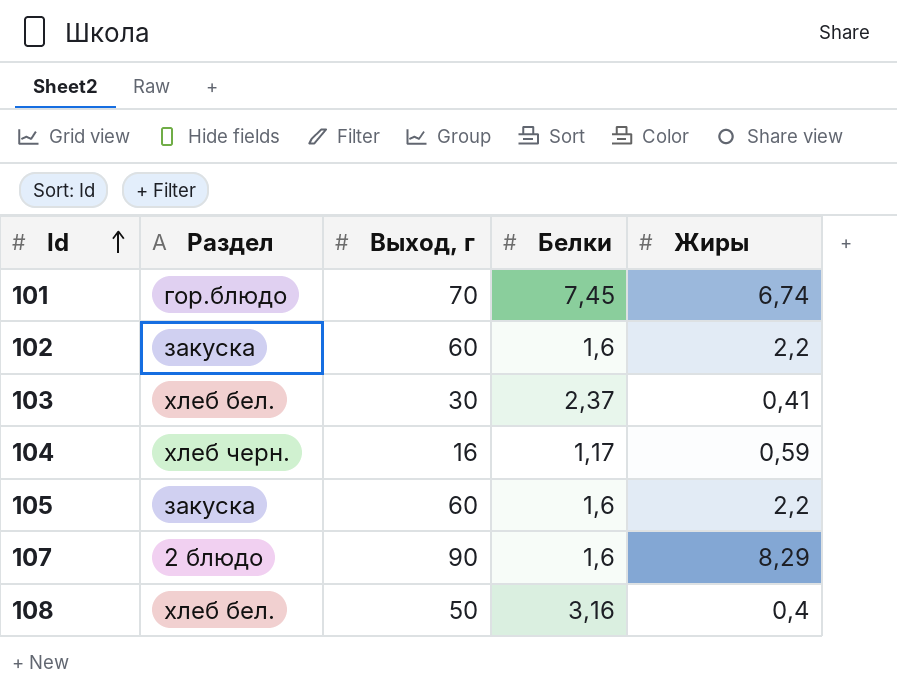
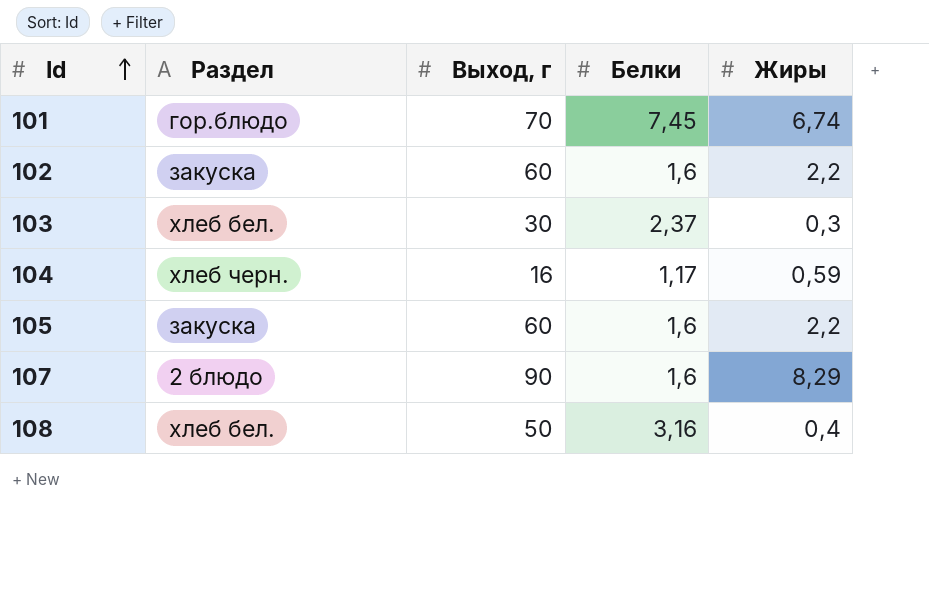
103 | Жиры: 0,41 -> 0,3

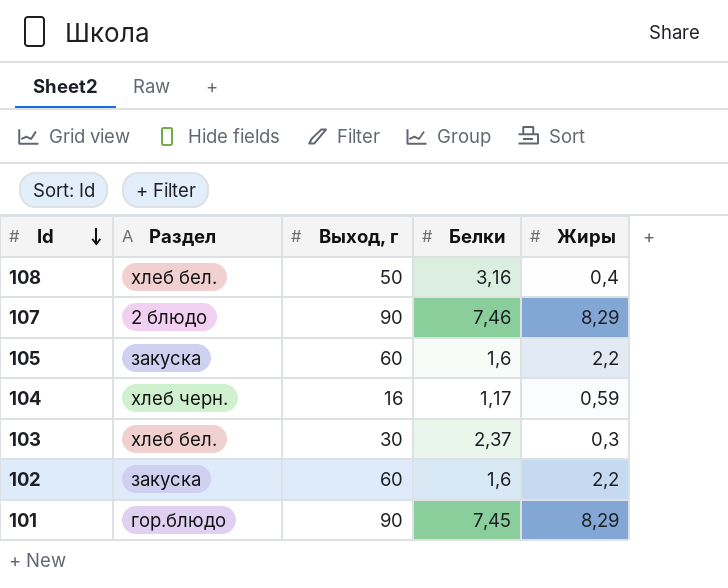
row order: Id ascending -> Id descending
107 | Белки: 1,6 -> 7,46
101 | Выход, г: 70 -> 90
101 | Жиры: 6,74 -> 8,29

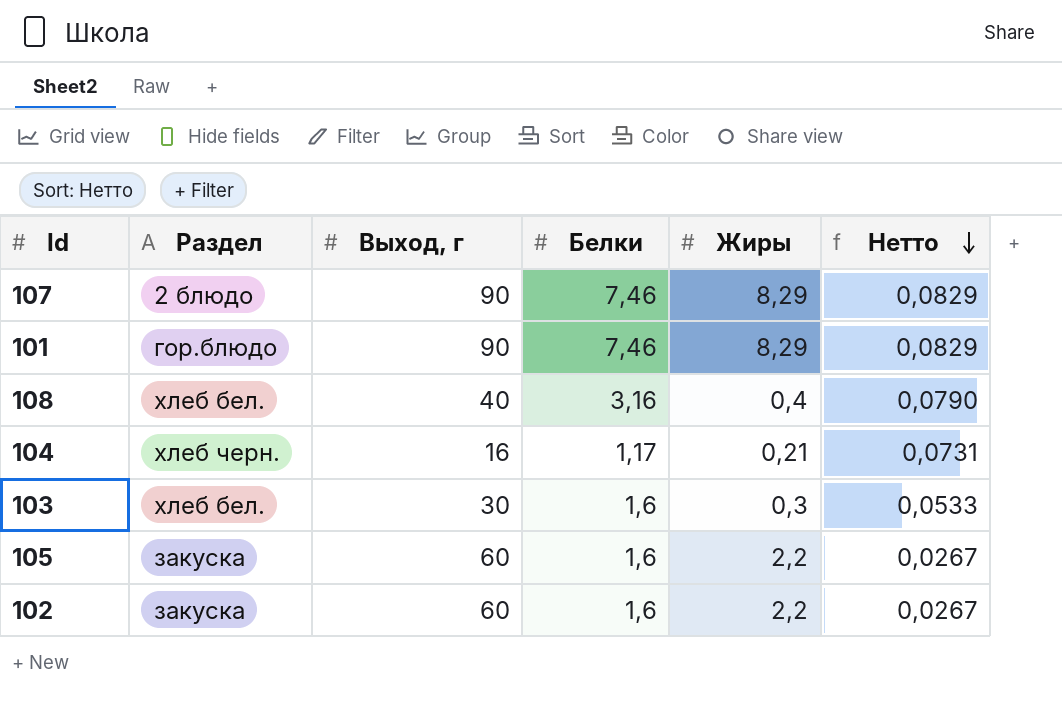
row order: Id descending -> Нетто descending
column Нетто | formula: none -> [Белки] / [Выход, г]
101 | Белки: 7,45 -> 7,46
108 | Выход, г: 50 -> 40
104 | Жиры: 0,59 -> 0,21
103 | Белки: 2,37 -> 1,6

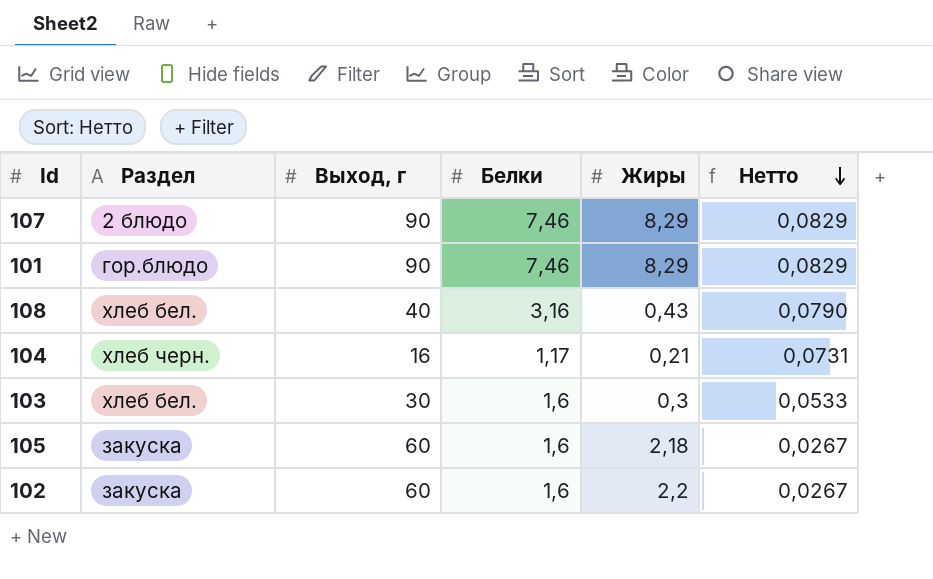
108 | Жиры: 0,4 -> 0,43
105 | Жиры: 2,2 -> 2,18

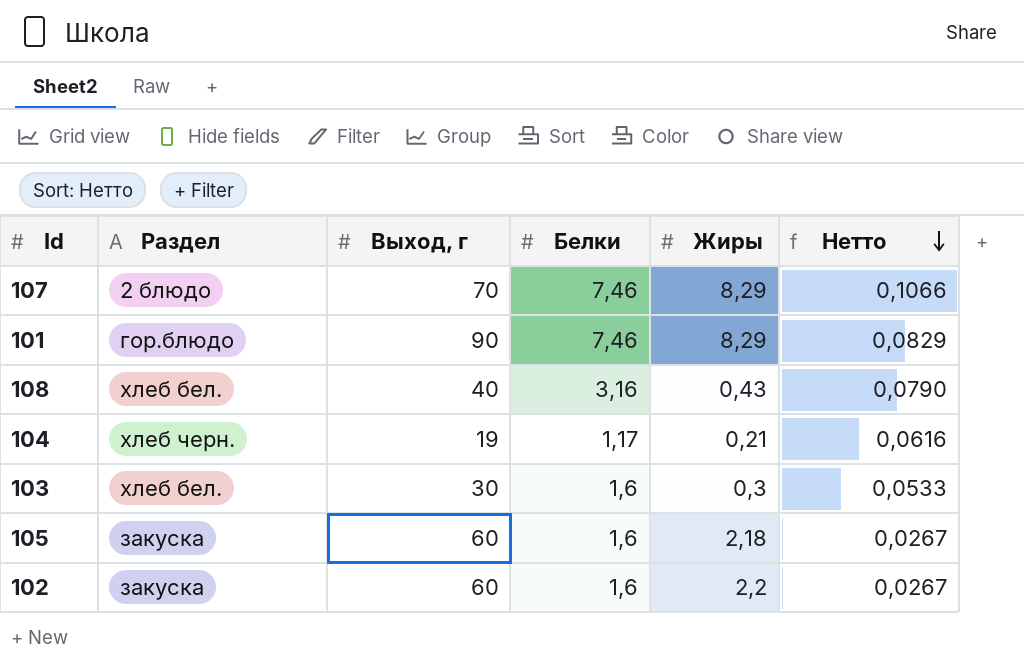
107 | Выход, г: 90 -> 70
107 | Нетто: 0,0829 -> 0,1066
104 | Выход, г: 16 -> 19
104 | Нетто: 0,0731 -> 0,0616

